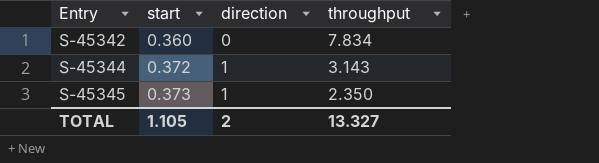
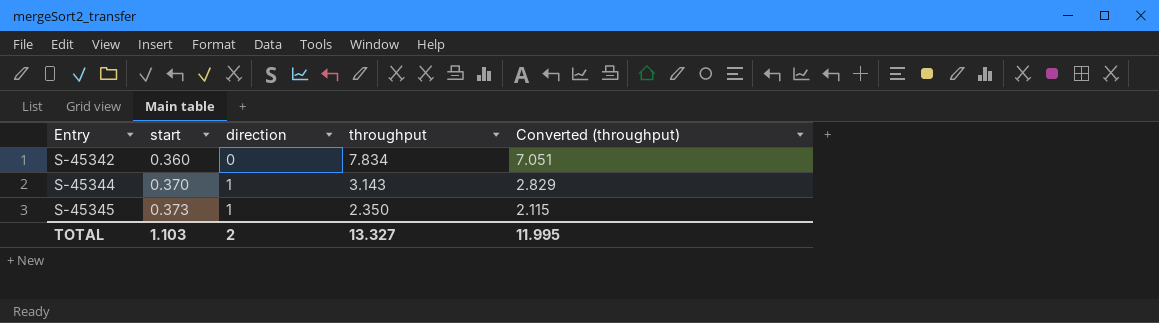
column Converted (throughput) | formula: none -> [throughput] * 0.9
S-45344 | start: 0.372 -> 0.370
TOTAL | start: 1.105 -> 1.103

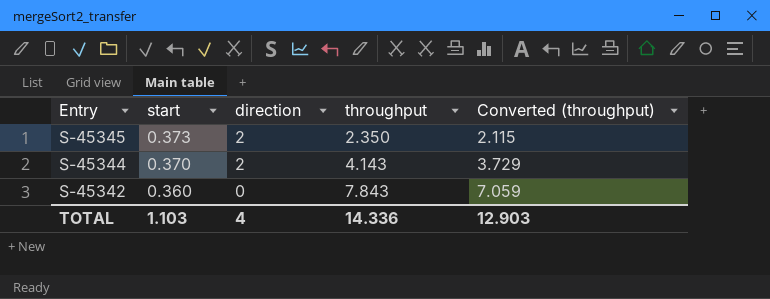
row order: Entry ascending -> Entry descending
S-45345 | direction: 1 -> 2
S-45344 | direction: 1 -> 2
S-45344 | throughput: 3.143 -> 4.143
S-45344 | Converted (throughput): 2.829 -> 3.729
S-45342 | throughput: 7.834 -> 7.843
S-45342 | Converted (throughput): 7.051 -> 7.059
TOTAL | direction: 2 -> 4
TOTAL | throughput: 13.327 -> 14.336
TOTAL | Converted (throughput): 11.995 -> 12.903

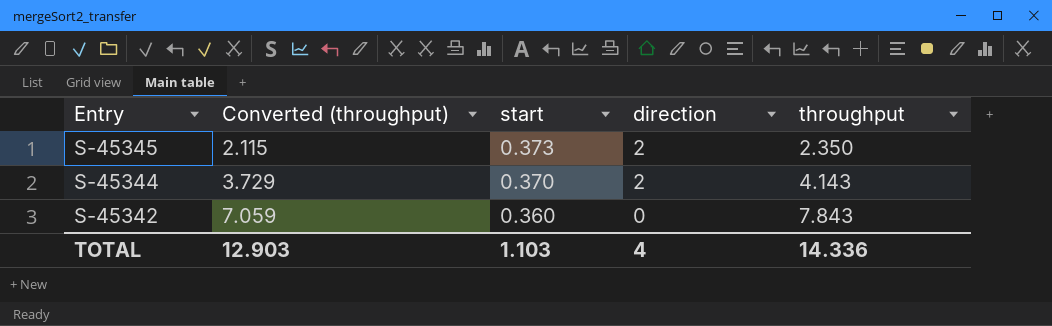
column Converted (throughput) | position: 5 -> 2

